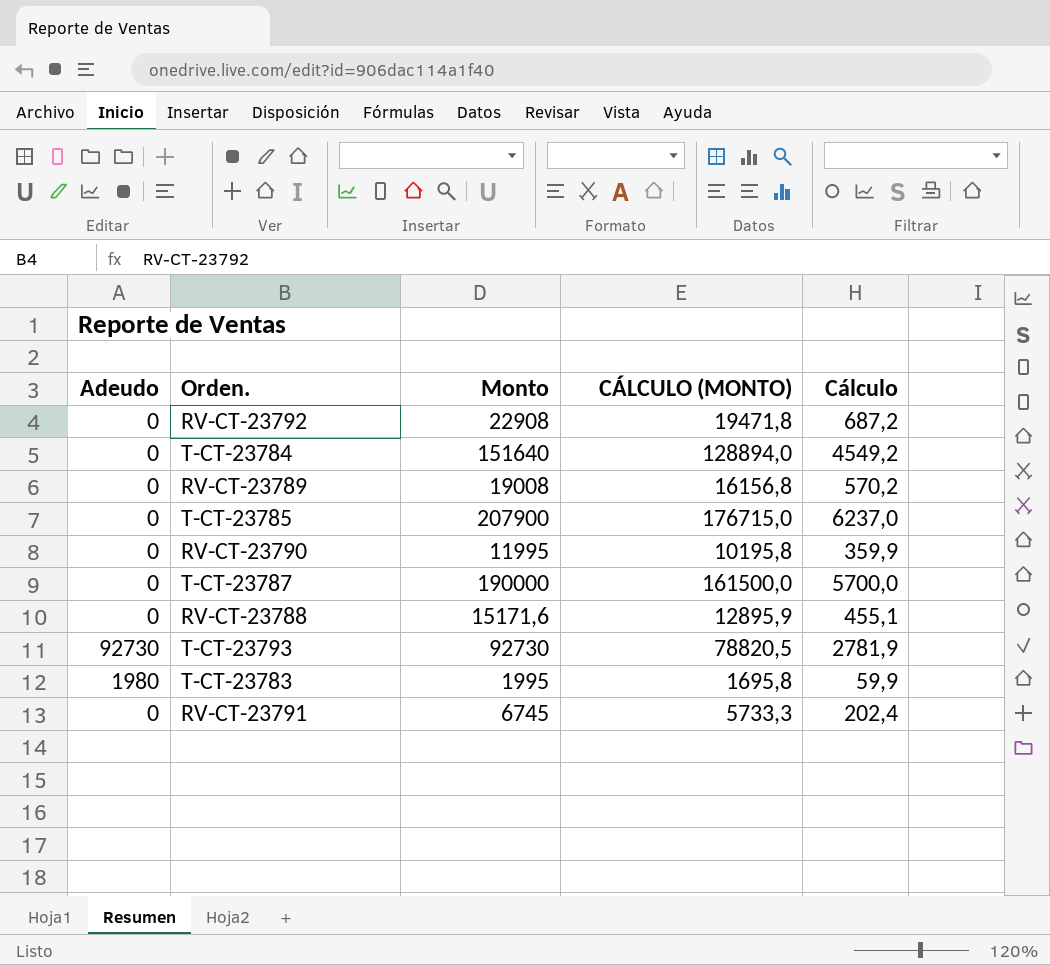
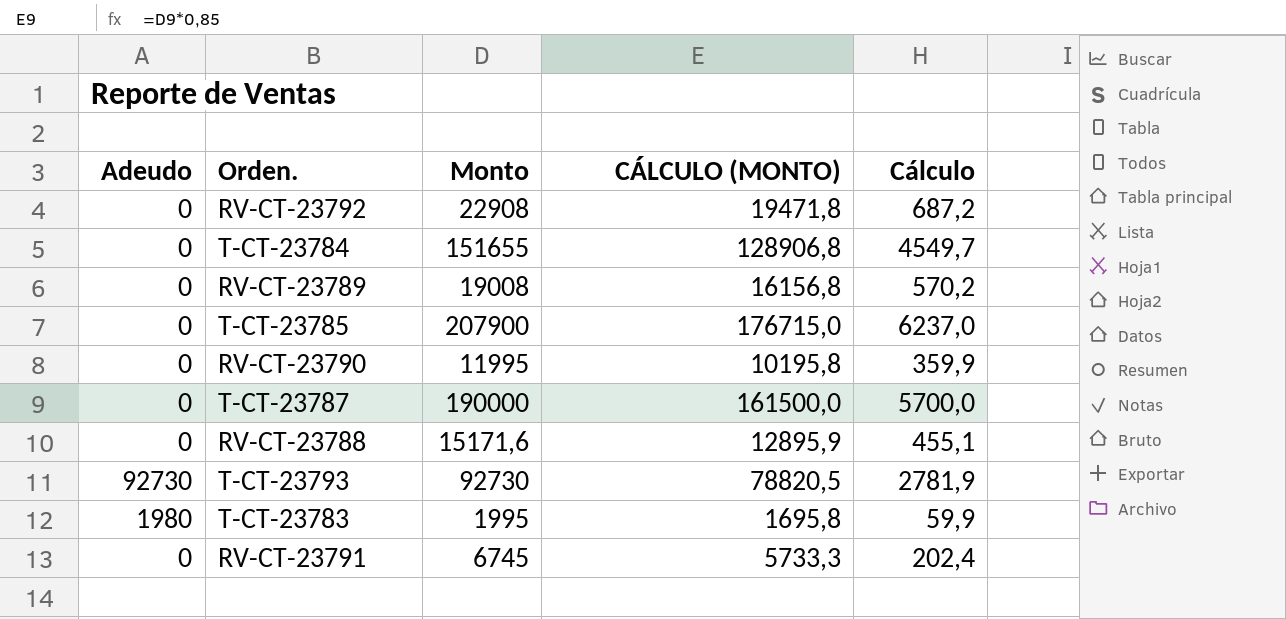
T-CT-23784 | Monto: 151640 -> 151655
T-CT-23784 | CÁLCULO (MONTO): 128894,0 -> 128906,8
T-CT-23784 | Cálculo: 4549,2 -> 4549,7

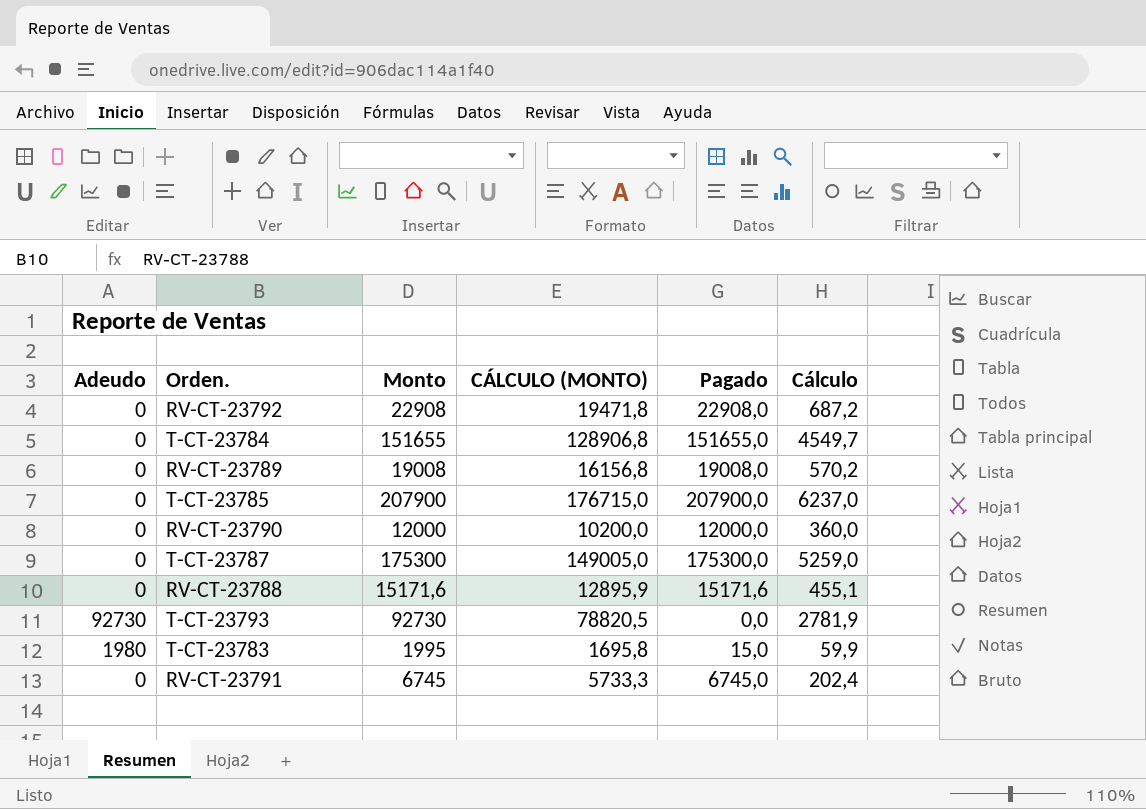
column Pagado | formula: none -> [Monto] - [Adeudo]
RV-CT-23790 | Monto: 11995 -> 12000
RV-CT-23790 | CÁLCULO (MONTO): 10195,8 -> 10200,0
RV-CT-23790 | Cálculo: 359,9 -> 360,0
T-CT-23787 | Monto: 190000 -> 175300
T-CT-23787 | CÁLCULO (MONTO): 161500,0 -> 149005,0
T-CT-23787 | Cálculo: 5700,0 -> 5259,0

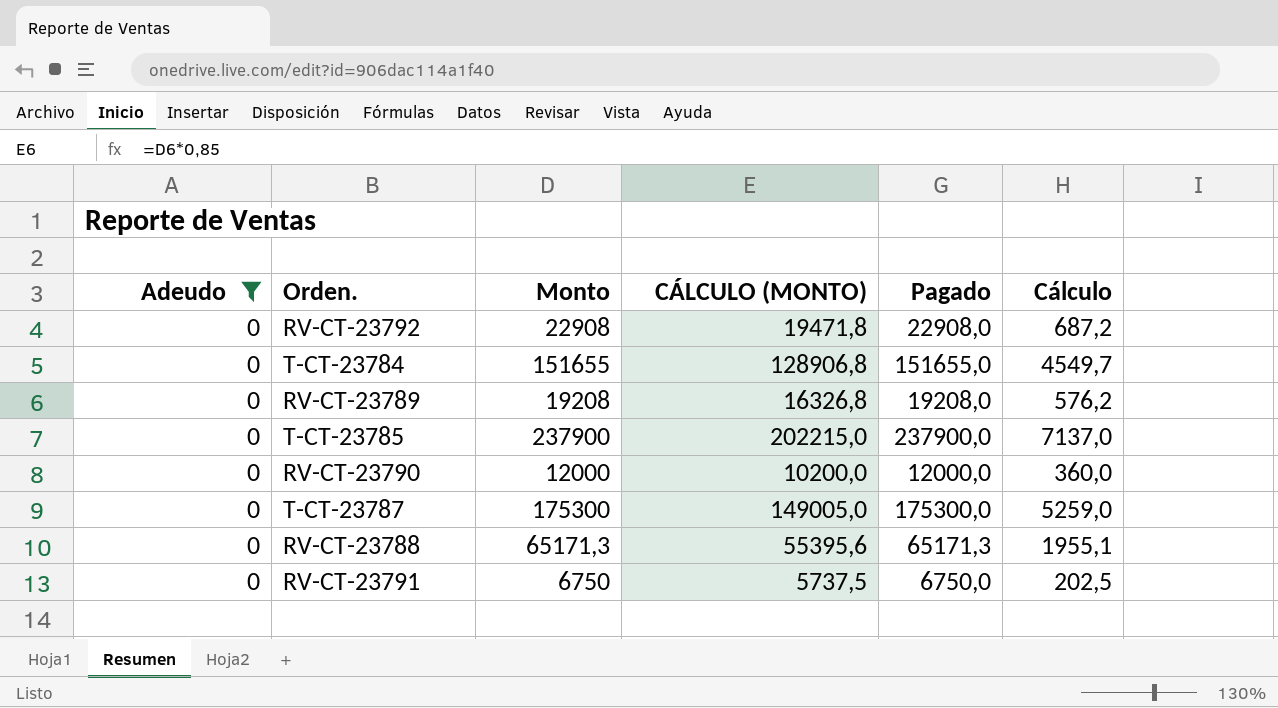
filter: none -> Adeudo = 0
RV-CT-23789 | Monto: 19008 -> 19208
RV-CT-23789 | CÁLCULO (MONTO): 16156,8 -> 16326,8
RV-CT-23789 | Pagado: 19008,0 -> 19208,0
RV-CT-23789 | Cálculo: 570,2 -> 576,2
T-CT-23785 | Monto: 207900 -> 237900
T-CT-23785 | CÁLCULO (MONTO): 176715,0 -> 202215,0
T-CT-23785 | Pagado: 207900,0 -> 237900,0
T-CT-23785 | Cálculo: 6237,0 -> 7137,0
RV-CT-23788 | Monto: 15171,6 -> 65171,3
RV-CT-23788 | CÁLCULO (MONTO): 12895,9 -> 55395,6
RV-CT-23788 | Pagado: 15171,6 -> 65171,3
RV-CT-23788 | Cálculo: 455,1 -> 1955,1
RV-CT-23791 | Monto: 6745 -> 6750
RV-CT-23791 | CÁLCULO (MONTO): 5733,3 -> 5737,5
RV-CT-23791 | Pagado: 6745,0 -> 6750,0
RV-CT-23791 | Cálculo: 202,4 -> 202,5

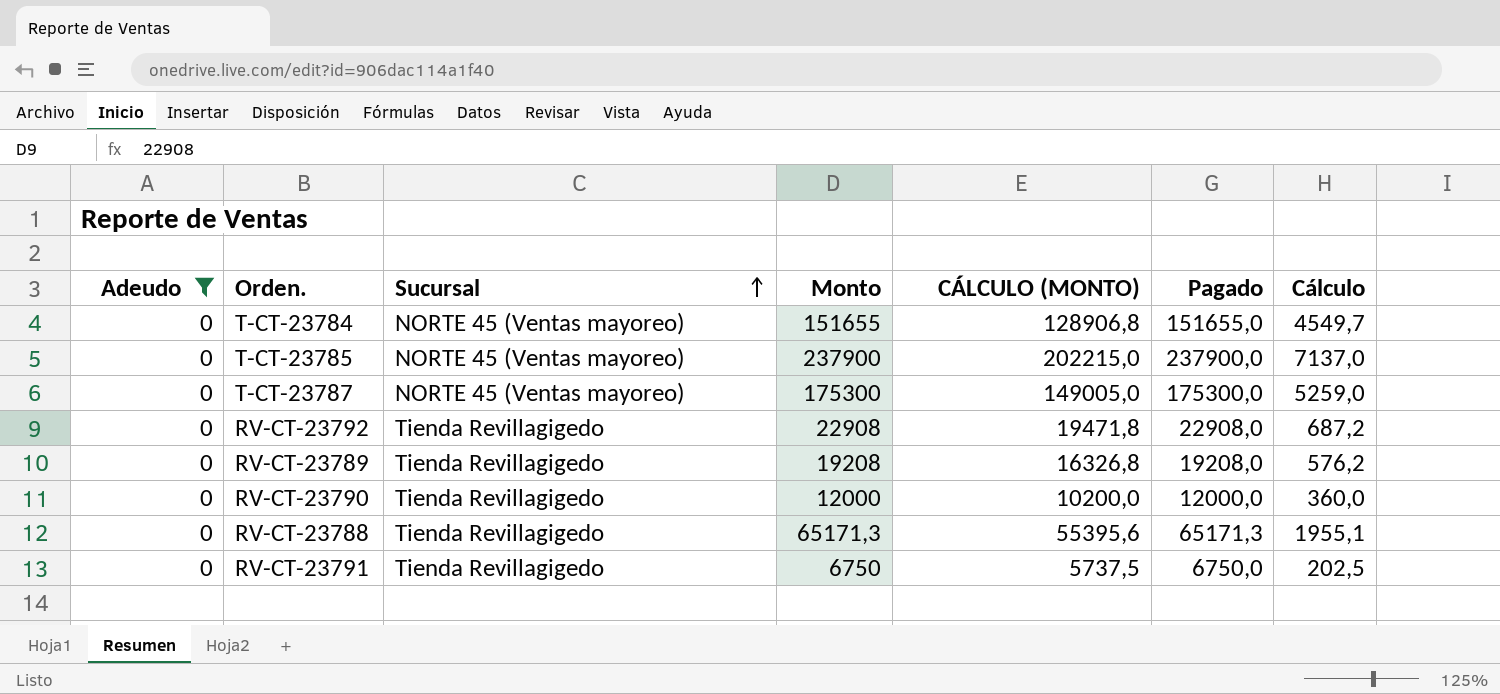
row order: none -> Sucursal ascending
column Sucursal | position: none -> 3

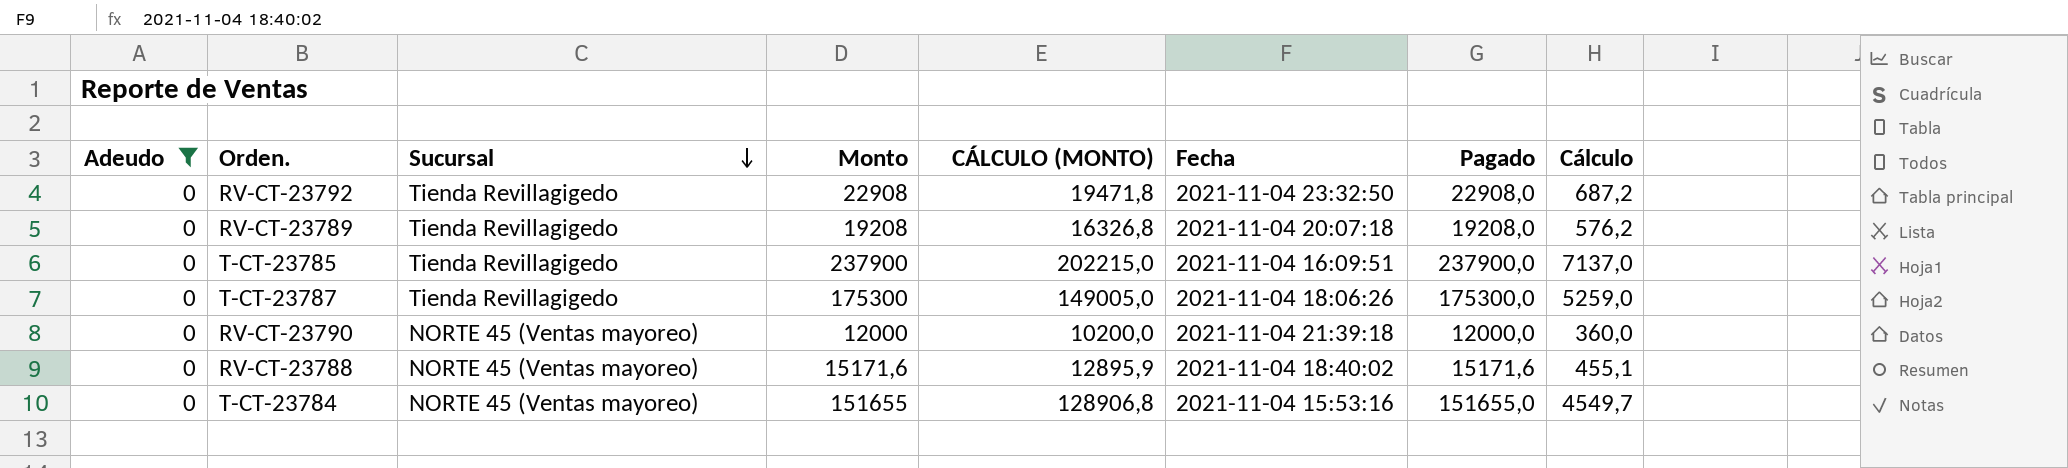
row order: Sucursal ascending -> Sucursal descending
column Fecha | position: none -> 6
row RV-CT-23791: 0 | Tienda Revillagigedo | 6750 | 5737,5 | 6750,0 | 202,5 -> none
T-CT-23785 | Sucursal: NORTE 45 (Ventas mayoreo) -> Tienda Revillagigedo
T-CT-23787 | Sucursal: NORTE 45 (Ventas mayoreo) -> Tienda Revillagigedo
RV-CT-23790 | Sucursal: Tienda Revillagigedo -> NORTE 45 (Ventas mayoreo)
RV-CT-23788 | Sucursal: Tienda Revillagigedo -> NORTE 45 (Ventas mayoreo)
RV-CT-23788 | Monto: 65171,3 -> 15171,6
RV-CT-23788 | CÁLCULO (MONTO): 55395,6 -> 12895,9
RV-CT-23788 | Pagado: 65171,3 -> 15171,6
RV-CT-23788 | Cálculo: 1955,1 -> 455,1

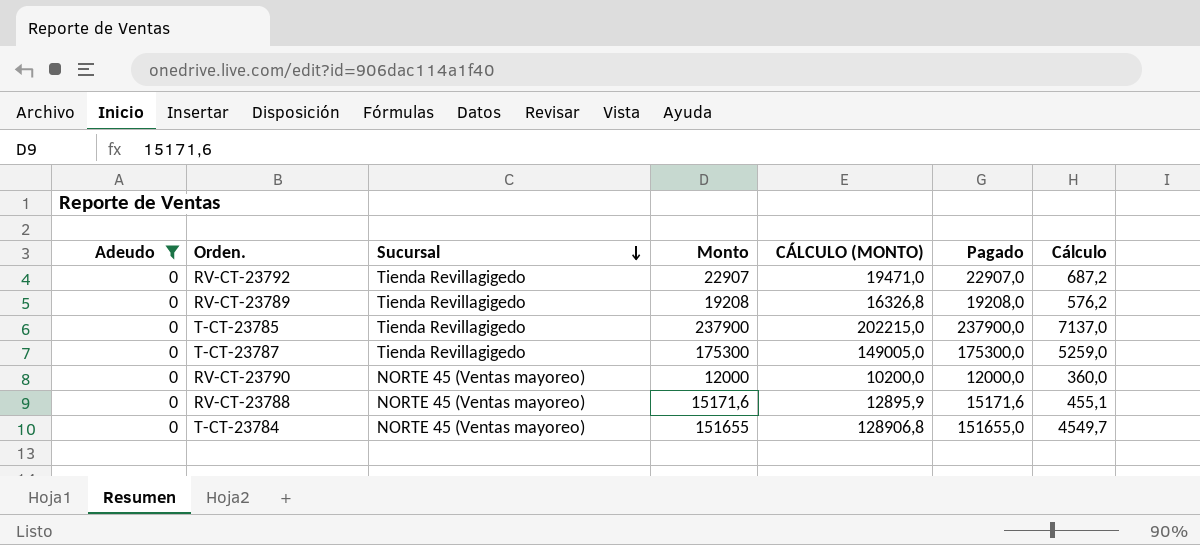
column Fecha | position: 6 -> none
RV-CT-23792 | Monto: 22908 -> 22907
RV-CT-23792 | CÁLCULO (MONTO): 19471,8 -> 19471,0
RV-CT-23792 | Pagado: 22908,0 -> 22907,0

